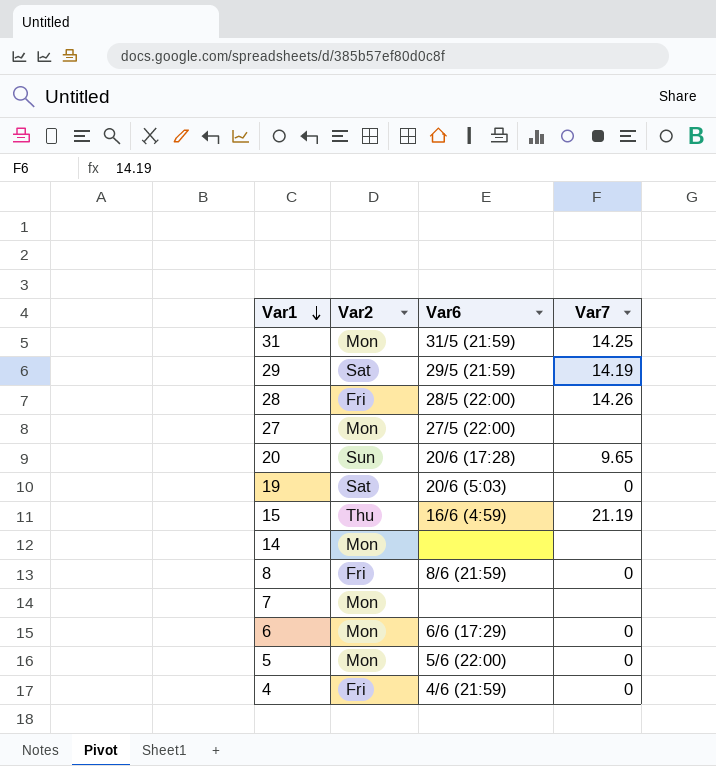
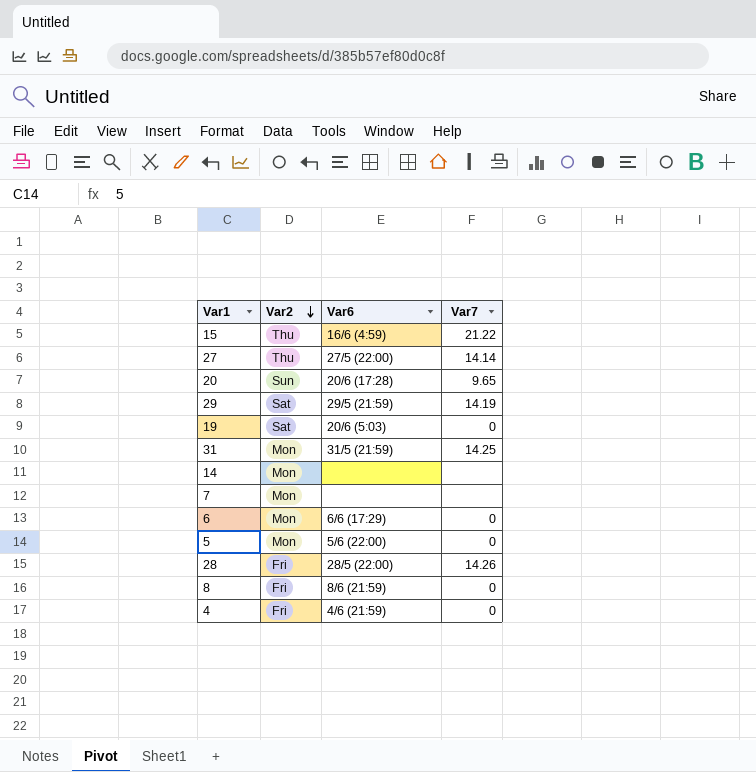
row order: Var1 descending -> Var2 descending
15 | Var7: 21.19 -> 21.22
27 | Var2: Mon -> Thu
27 | Var7: none -> 14.14

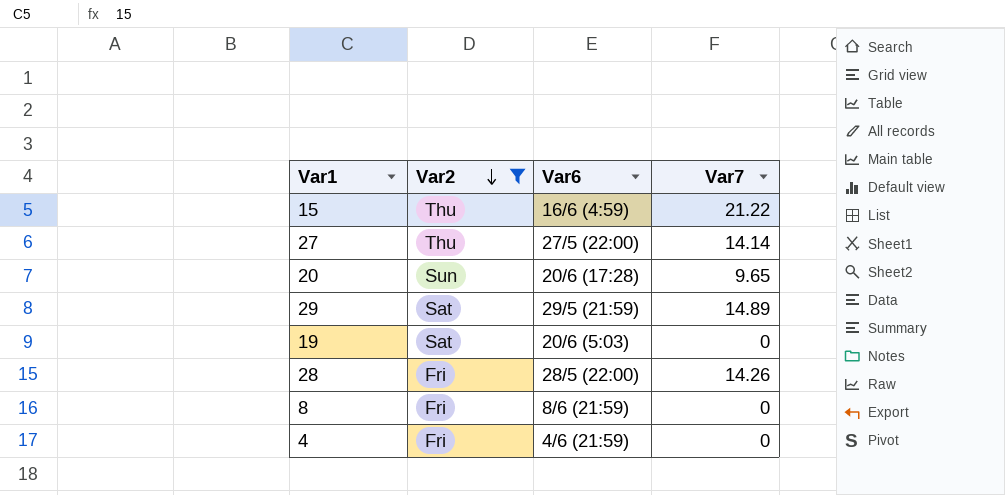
filter: none -> Var2 != Mon
29 | Var7: 14.19 -> 14.89

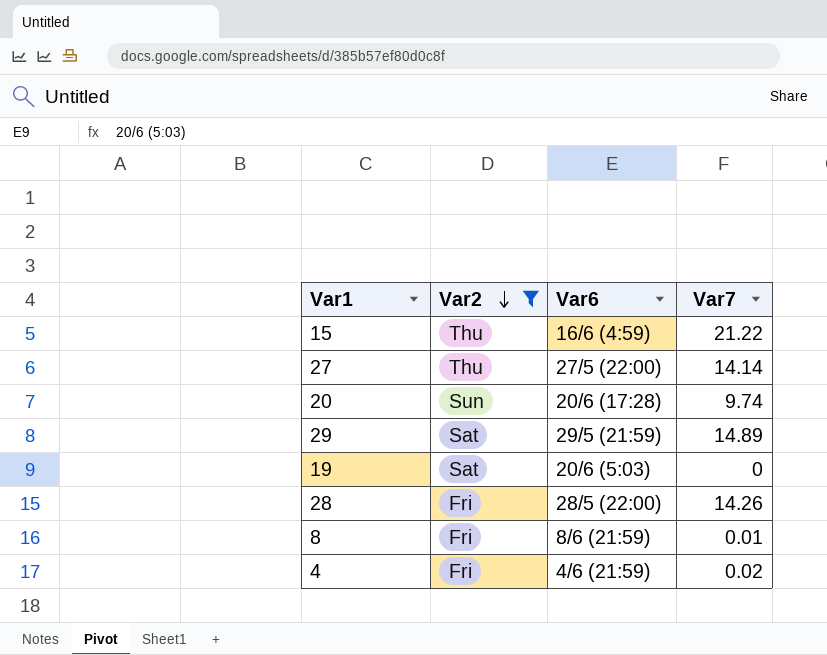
20 | Var7: 9.65 -> 9.74
8 | Var7: 0 -> 0.01
4 | Var7: 0 -> 0.02

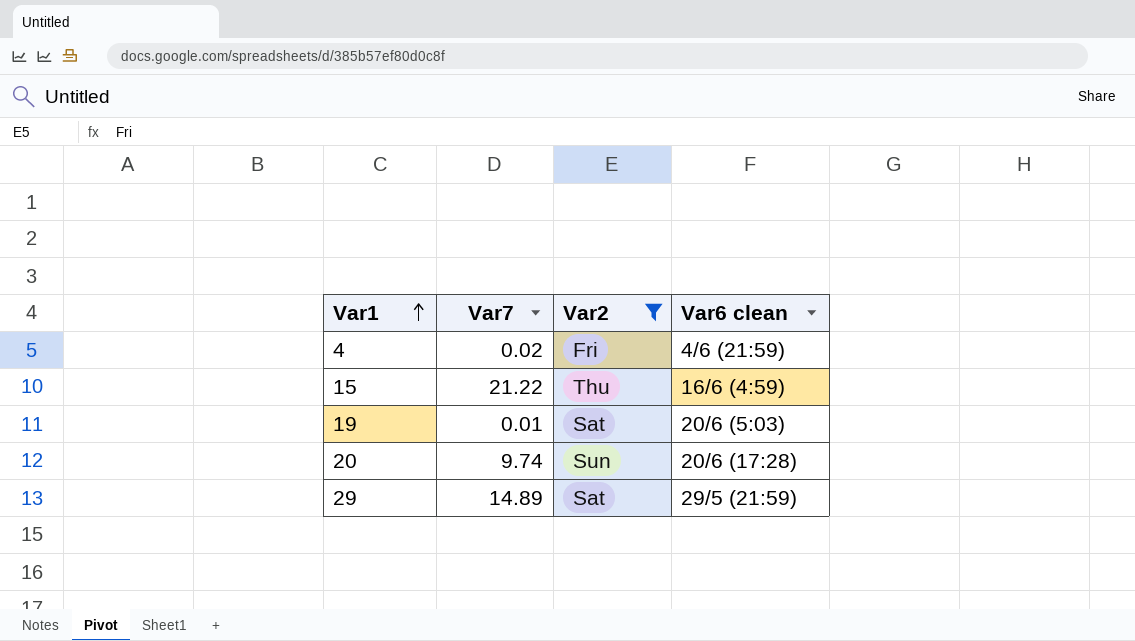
row order: Var2 descending -> Var1 ascending
column Var7 | position: 4 -> 2
column name: Var6 -> Var6 clean
row 27: Thu | 27/5 (22:00) | 14.14 -> none
row 28: Fri | 28/5 (22:00) | 14.26 -> none
row 8: Fri | 8/6 (21:59) | 0.01 -> none
19 | Var7: 0 -> 0.01

